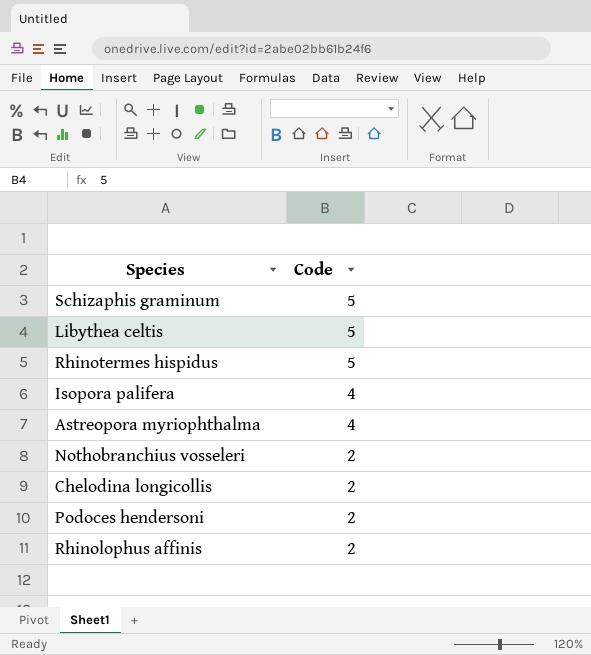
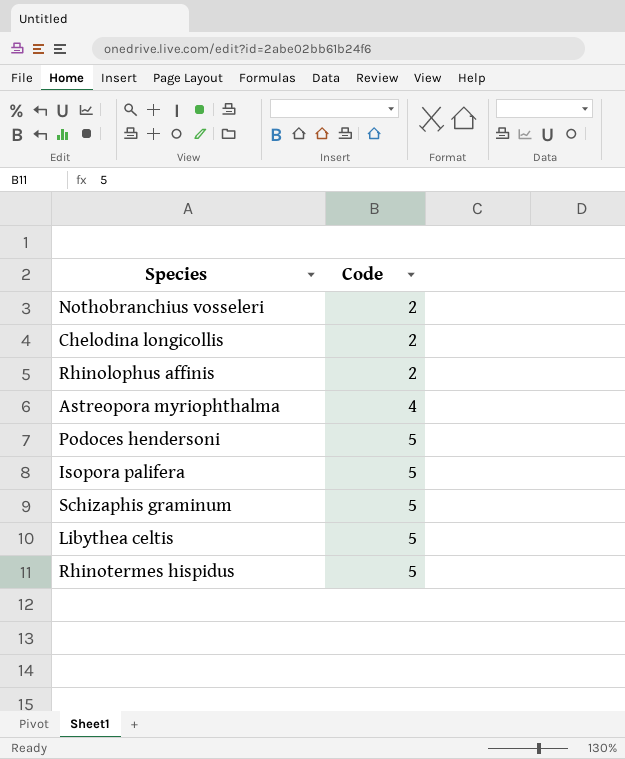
row order: Code descending -> Code ascending
Podoces hendersoni | Code: 2 -> 5
Isopora palifera | Code: 4 -> 5

